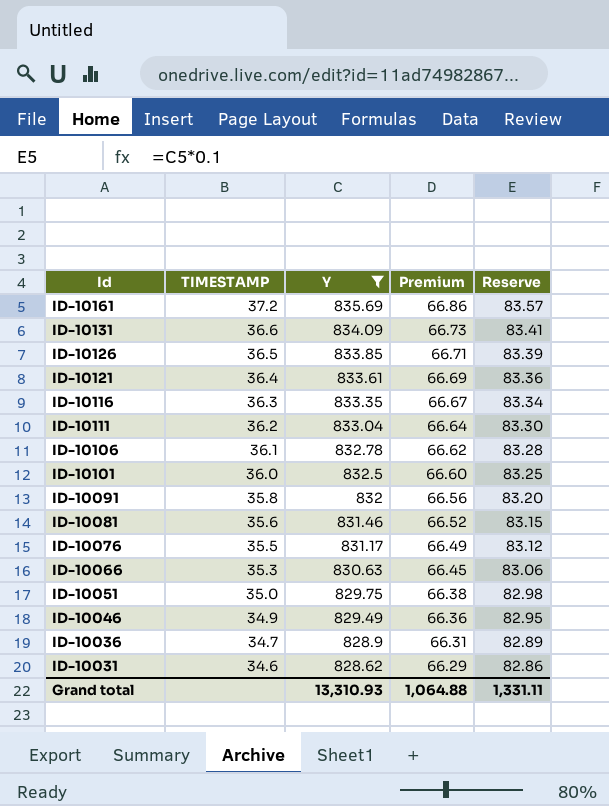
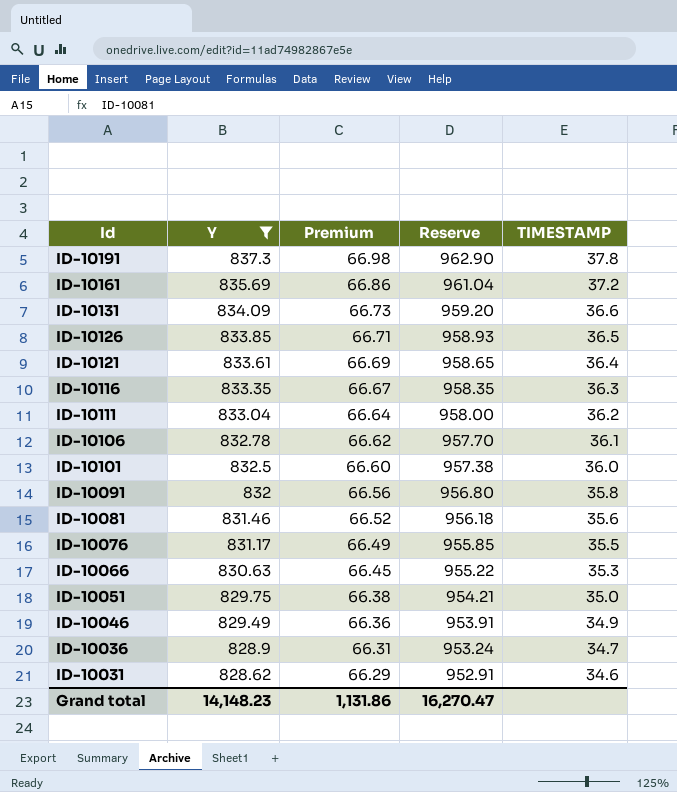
column Reserve | formula: [Y] * 0.1 -> [Y] * 1.15
column TIMESTAMP | position: 2 -> 5
row ID-10191: none -> 837.3 | 66.98 | 962.90 | 37.8
Grand total | Y: 13,310.93 -> 14,148.23
Grand total | Premium: 1,064.88 -> 1,131.86
Grand total | Reserve: 1,331.11 -> 16,270.47

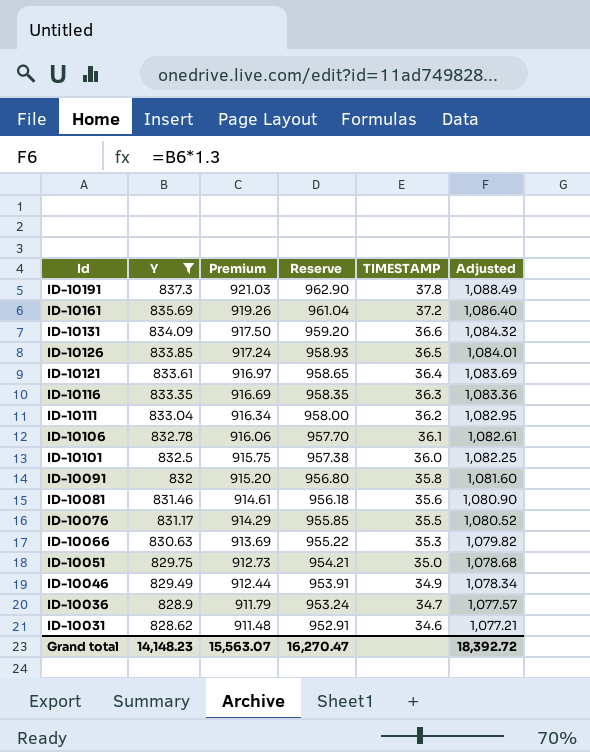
column Premium | formula: [Y] * 0.08 -> [Y] * 1.1
column Adjusted | formula: none -> [Y] * 1.3
Grand total | Premium: 1,131.86 -> 15,563.07

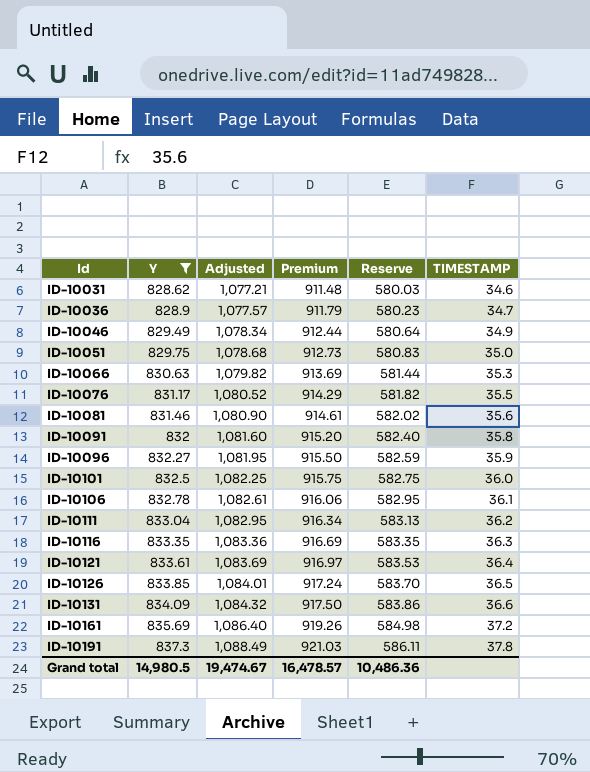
row order: Id descending -> Id ascending
column Adjusted | position: 6 -> 3
column Reserve | formula: [Y] * 1.15 -> [Y] * 0.7
row ID-10096: none -> 832.27 | 1,081.95 | 915.50 | 582.59 | 35.9
Grand total | Y: 14,148.23 -> 14,980.5
Grand total | Adjusted: 18,392.72 -> 19,474.67
Grand total | Premium: 15,563.07 -> 16,478.57
Grand total | Reserve: 16,270.47 -> 10,486.36

